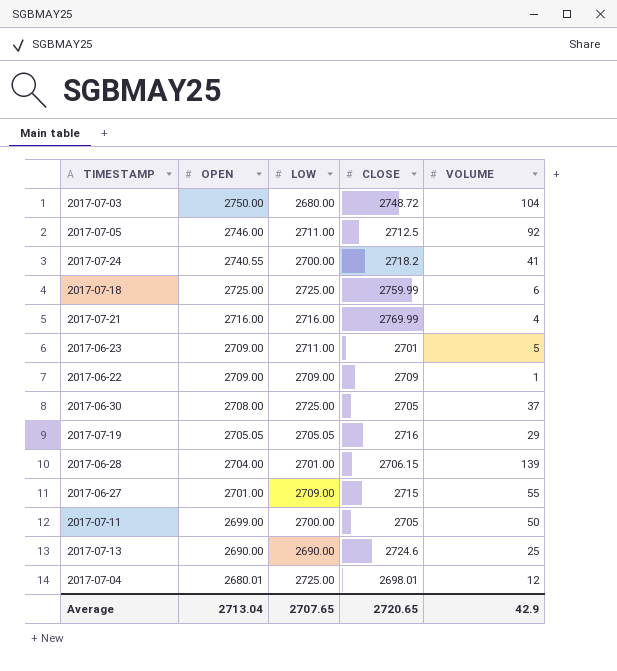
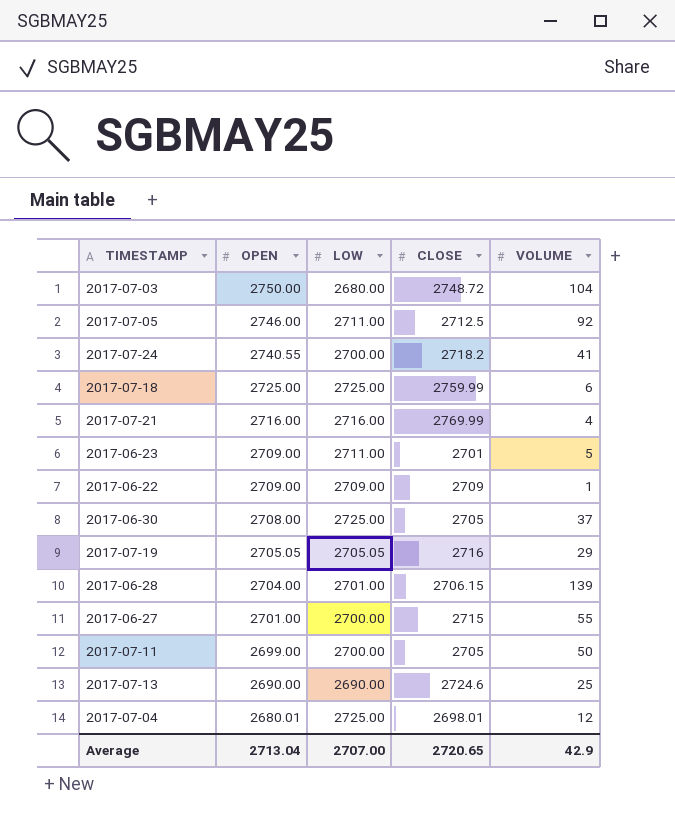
2017-06-27 | LOW: 2709.00 -> 2700.00
Average | LOW: 2707.65 -> 2707.00

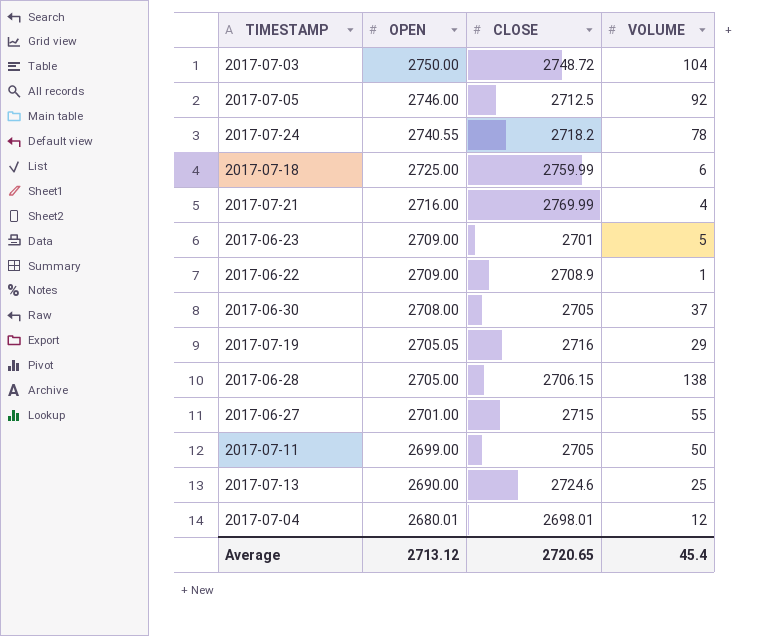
column LOW | position: 3 -> none
2017-07-24 | VOLUME: 41 -> 78
2017-06-22 | CLOSE: 2709 -> 2708.9
2017-06-28 | OPEN: 2704.00 -> 2705.00
2017-06-28 | VOLUME: 139 -> 138
Average | OPEN: 2713.04 -> 2713.12
Average | VOLUME: 42.9 -> 45.4

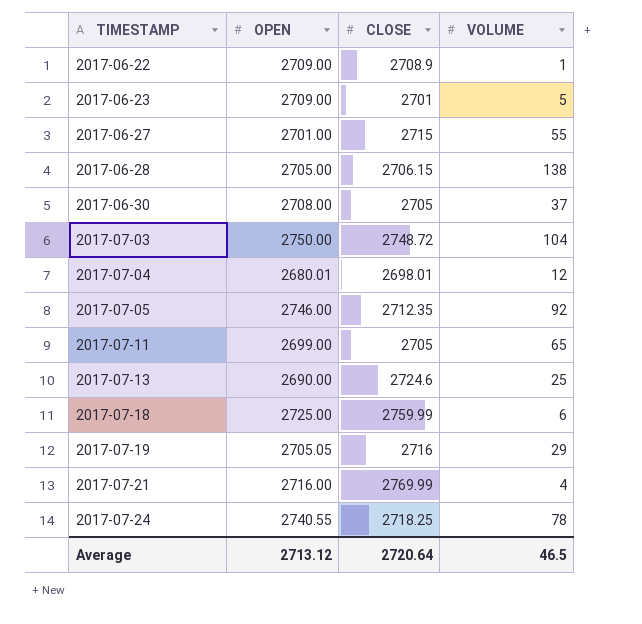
row order: OPEN descending -> TIMESTAMP ascending
2017-07-05 | CLOSE: 2712.5 -> 2712.35
2017-07-11 | VOLUME: 50 -> 65
2017-07-24 | CLOSE: 2718.2 -> 2718.25
Average | CLOSE: 2720.65 -> 2720.64
Average | VOLUME: 45.4 -> 46.5

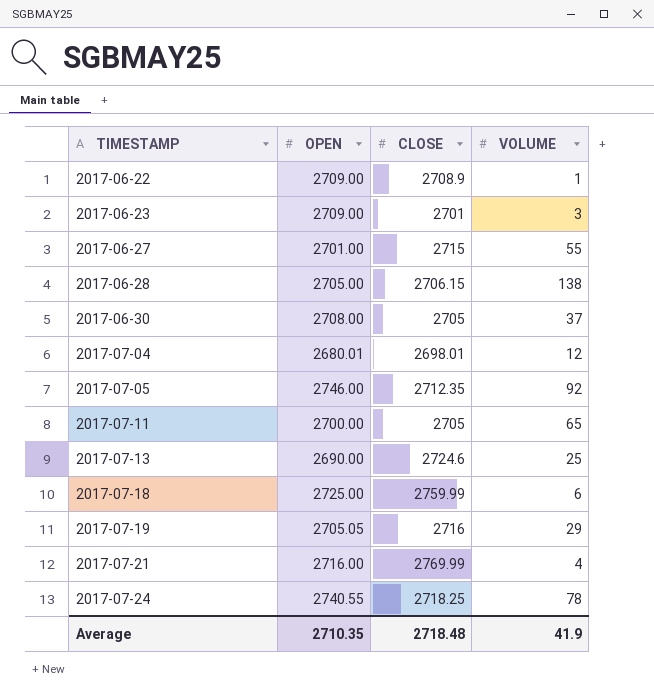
row 2017-07-03: 2750.00 | 2748.72 | 104 -> none
2017-06-23 | VOLUME: 5 -> 3
2017-07-11 | OPEN: 2699.00 -> 2700.00
Average | OPEN: 2713.12 -> 2710.35
Average | CLOSE: 2720.64 -> 2718.48
Average | VOLUME: 46.5 -> 41.9

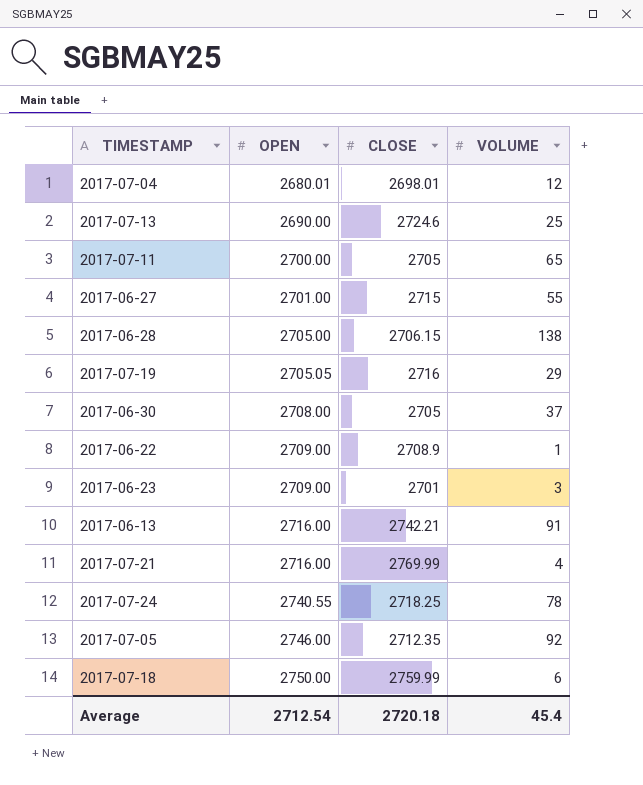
row order: TIMESTAMP ascending -> OPEN ascending
row 2017-06-13: none -> 2716.00 | 2742.21 | 91
2017-07-18 | OPEN: 2725.00 -> 2750.00
Average | OPEN: 2710.35 -> 2712.54
Average | CLOSE: 2718.48 -> 2720.18
Average | VOLUME: 41.9 -> 45.4

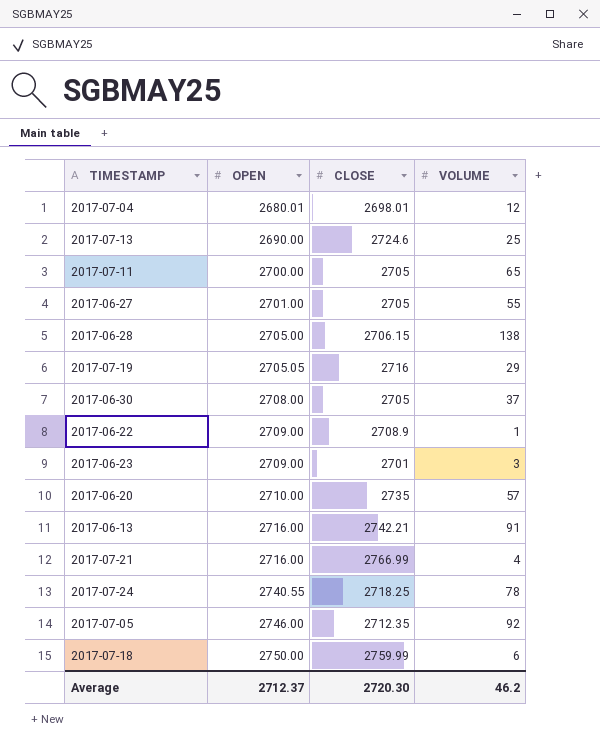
2017-06-27 | CLOSE: 2715 -> 2705
row 2017-06-20: none -> 2710.00 | 2735 | 57
2017-07-21 | CLOSE: 2769.99 -> 2766.99
Average | OPEN: 2712.54 -> 2712.37
Average | CLOSE: 2720.18 -> 2720.30
Average | VOLUME: 45.4 -> 46.2

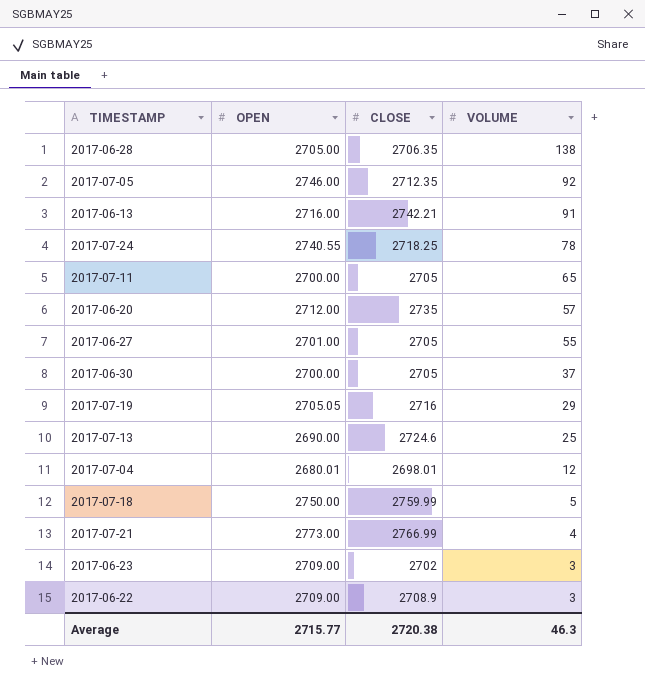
row order: OPEN ascending -> VOLUME descending
2017-06-28 | CLOSE: 2706.15 -> 2706.35
2017-06-20 | OPEN: 2710.00 -> 2712.00
2017-06-30 | OPEN: 2708.00 -> 2700.00
2017-07-18 | VOLUME: 6 -> 5
2017-07-21 | OPEN: 2716.00 -> 2773.00
2017-06-23 | CLOSE: 2701 -> 2702
2017-06-22 | VOLUME: 1 -> 3
Average | OPEN: 2712.37 -> 2715.77
Average | CLOSE: 2720.30 -> 2720.38
Average | VOLUME: 46.2 -> 46.3

